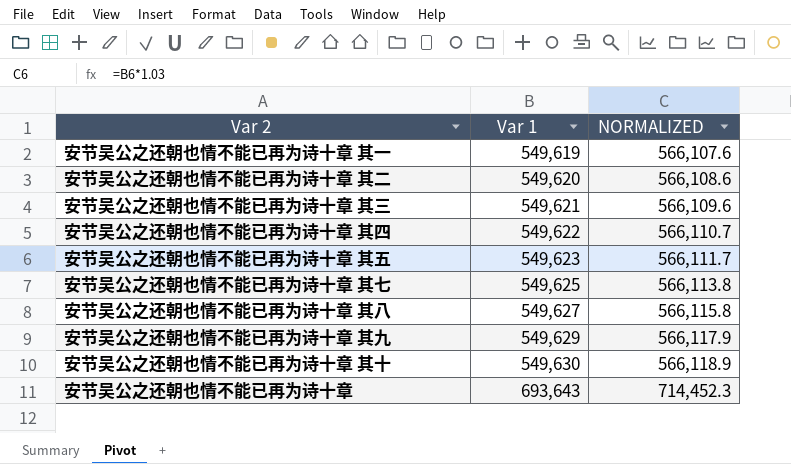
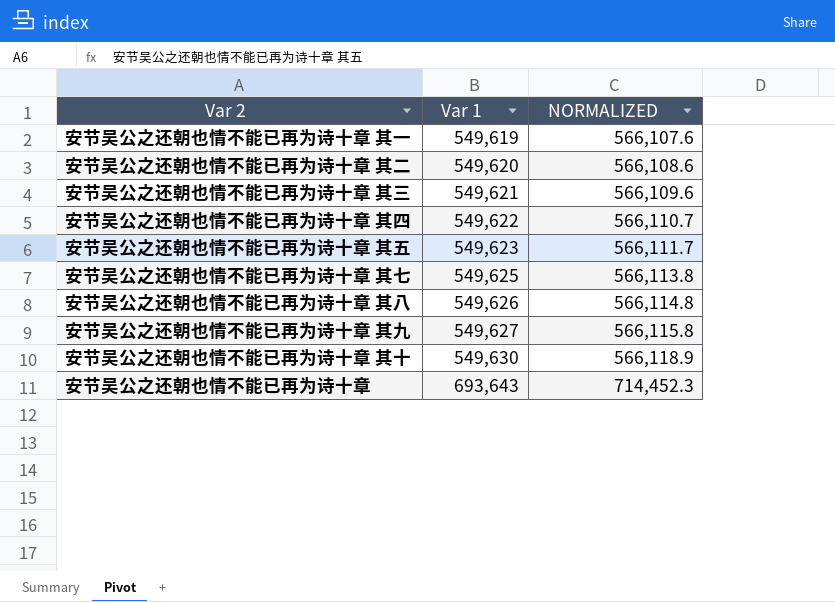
安节吴公之还朝也情不能已再为诗十章 其八 | Var 1: 549,627 -> 549,626
安节吴公之还朝也情不能已再为诗十章 其八 | NORMALIZED: 566,115.8 -> 566,114.8
安节吴公之还朝也情不能已再为诗十章 其九 | Var 1: 549,629 -> 549,627
安节吴公之还朝也情不能已再为诗十章 其九 | NORMALIZED: 566,117.9 -> 566,115.8

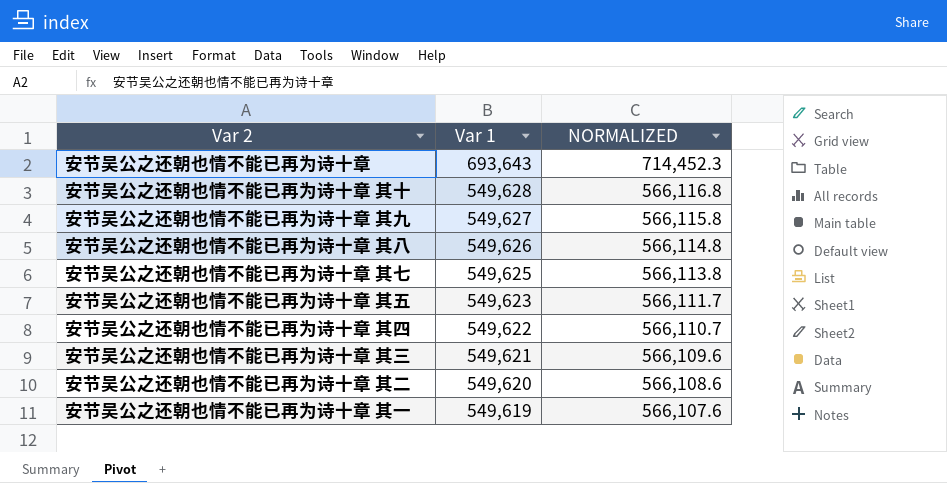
row order: Var 1 ascending -> Var 1 descending
安节吴公之还朝也情不能已再为诗十章 其十 | Var 1: 549,630 -> 549,628
安节吴公之还朝也情不能已再为诗十章 其十 | NORMALIZED: 566,118.9 -> 566,116.8

